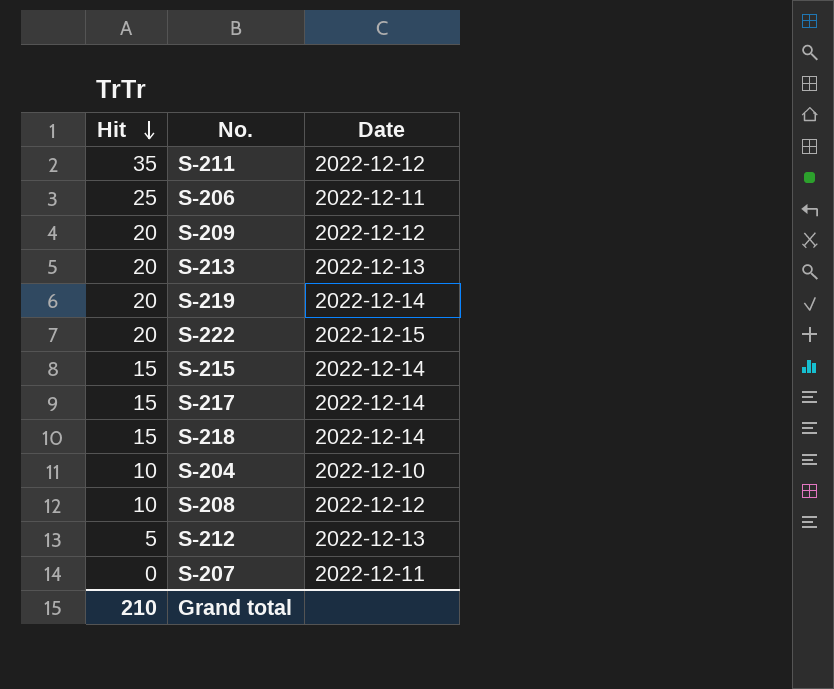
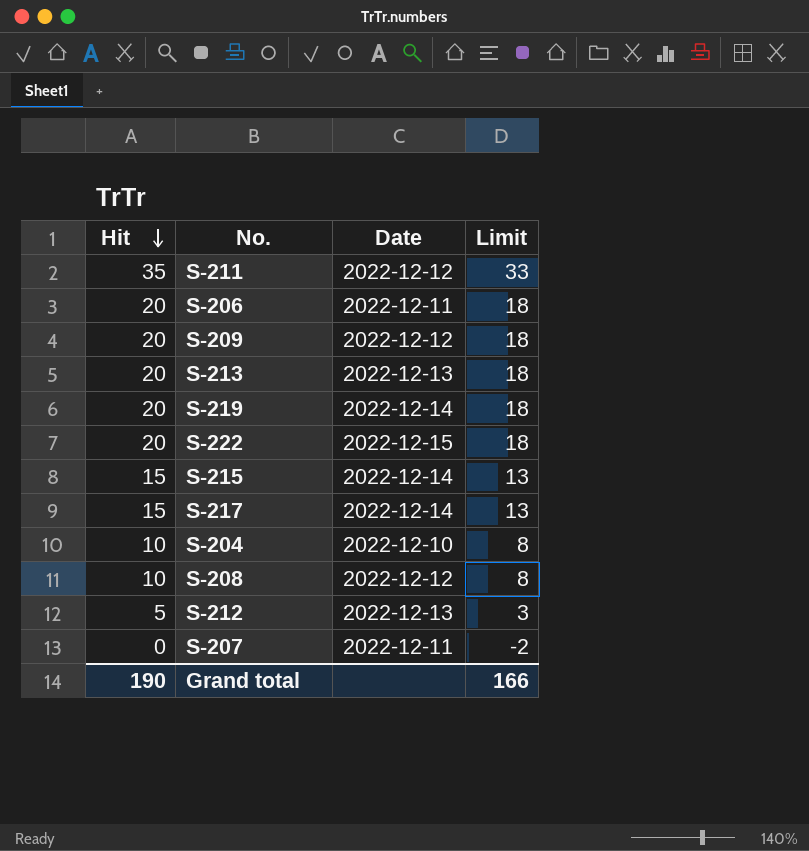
column Limit | formula: none -> [Hit] - 2
row S-218: 15 | 2022-12-14 -> none
S-206 | Hit: 25 -> 20
Grand total | Hit: 210 -> 190

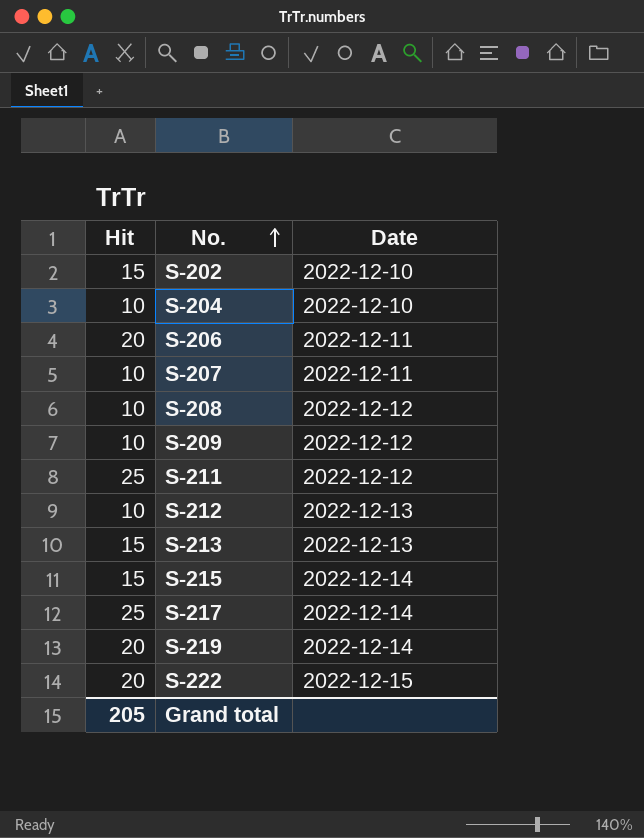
row order: Hit descending -> No. ascending
column Limit | formula: [Hit] - 2 -> none
row S-202: none -> 15 | 2022-12-10
S-207 | Hit: 0 -> 10
S-209 | Hit: 20 -> 10
S-211 | Hit: 35 -> 25
S-212 | Hit: 5 -> 10
S-213 | Hit: 20 -> 15
S-217 | Hit: 15 -> 25
Grand total | Hit: 190 -> 205

